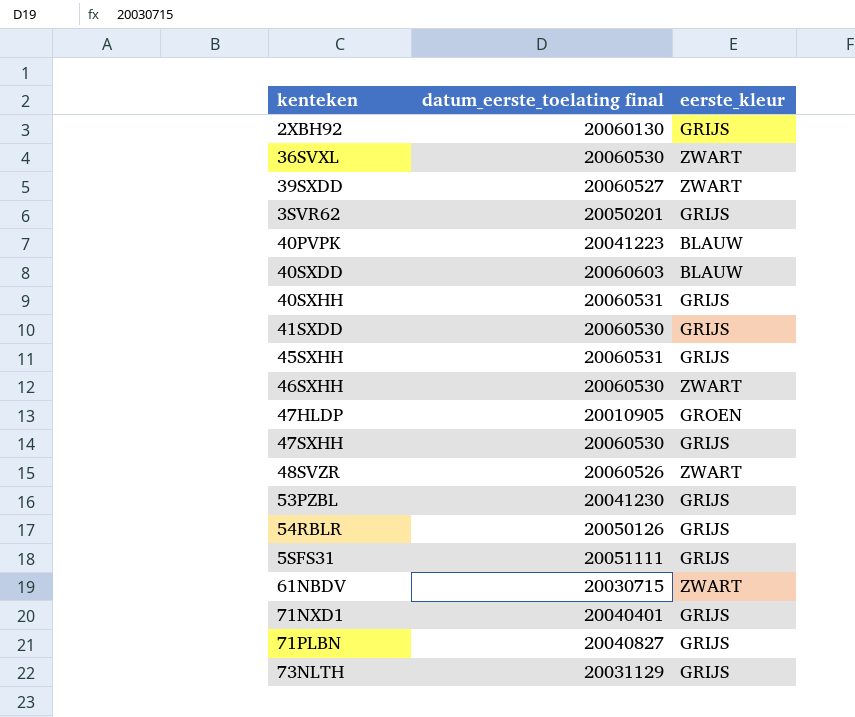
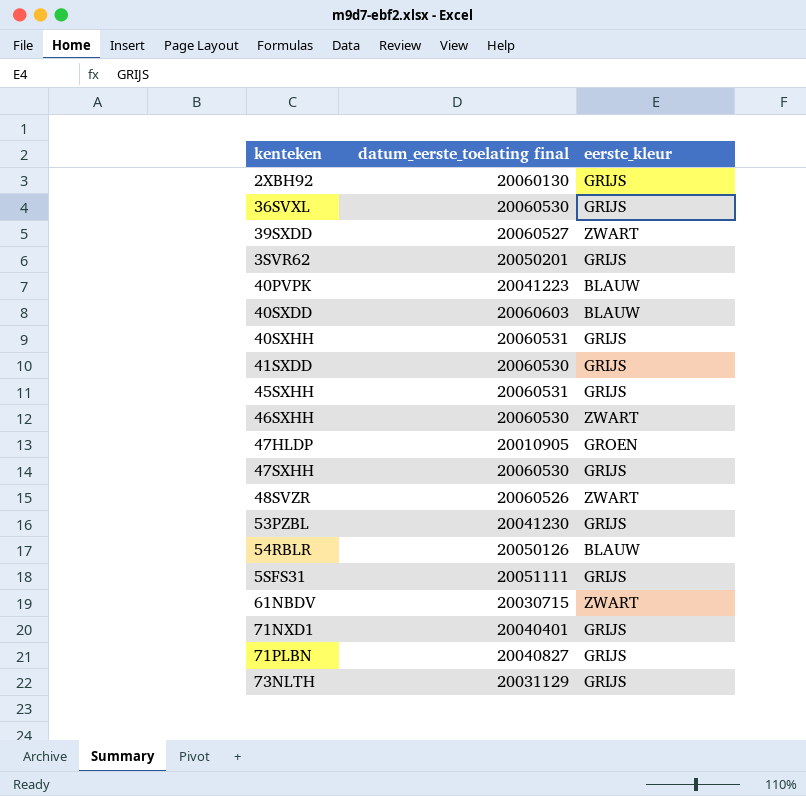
36SVXL | eerste_kleur: ZWART -> GRIJS
54RBLR | eerste_kleur: GRIJS -> BLAUW

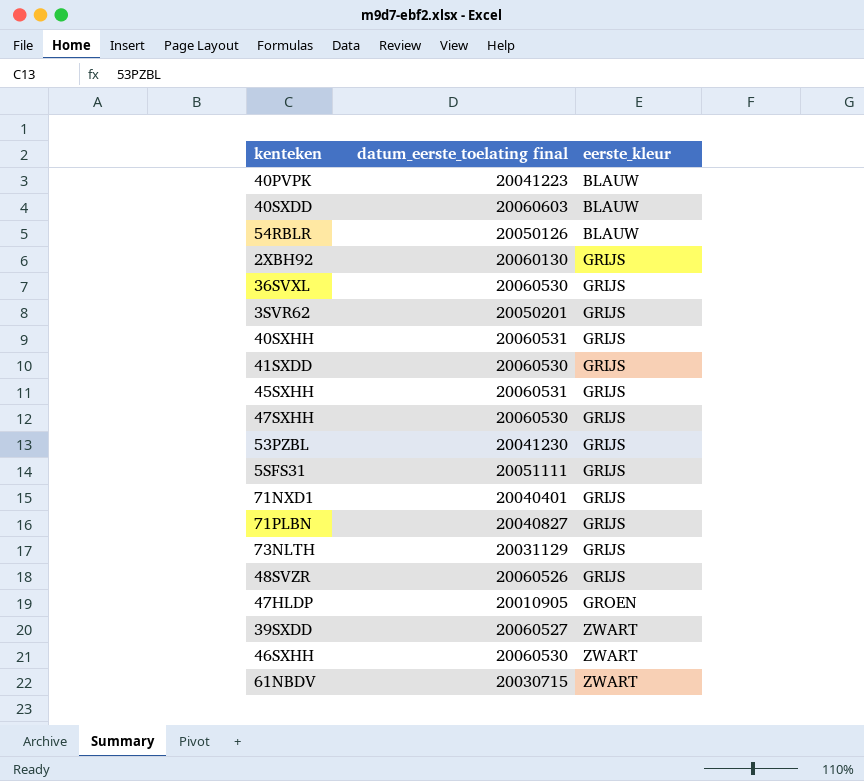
row order: none -> eerste_kleur ascending
48SVZR | eerste_kleur: ZWART -> GRIJS

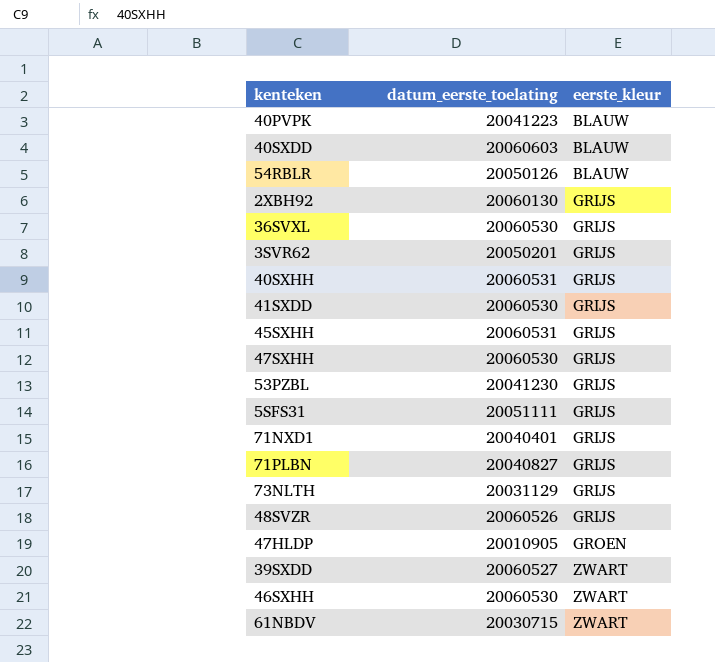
column name: datum_eerste_toelating final -> datum_eerste_toelating

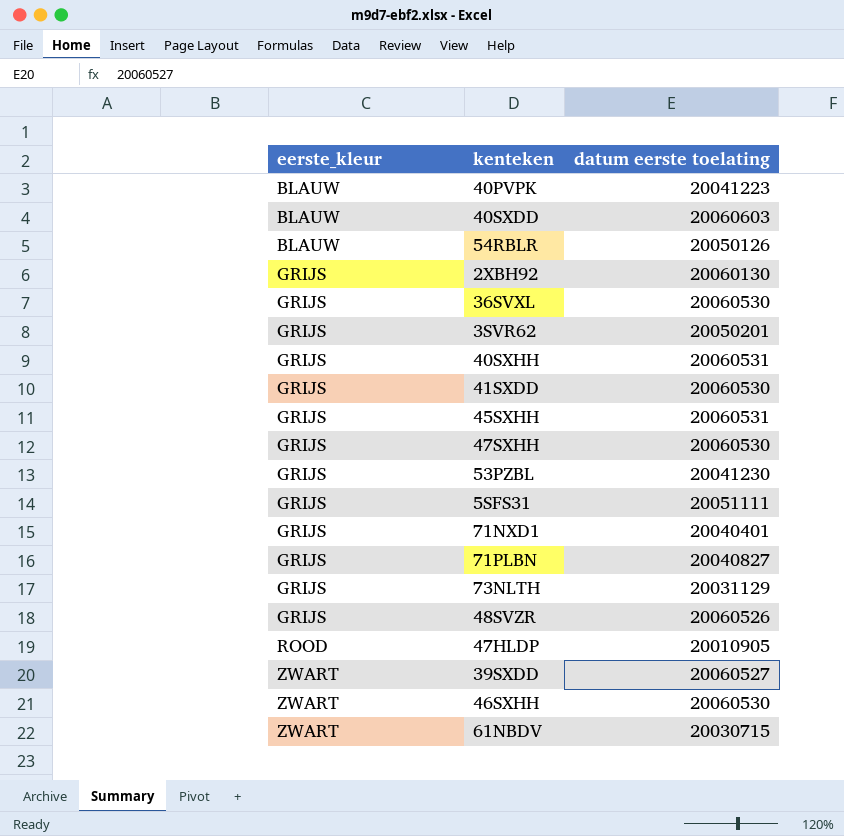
column eerste_kleur | position: 3 -> 1
column name: datum_eerste_toelating -> datum eerste toelating
47HLDP | eerste_kleur: GROEN -> ROOD

